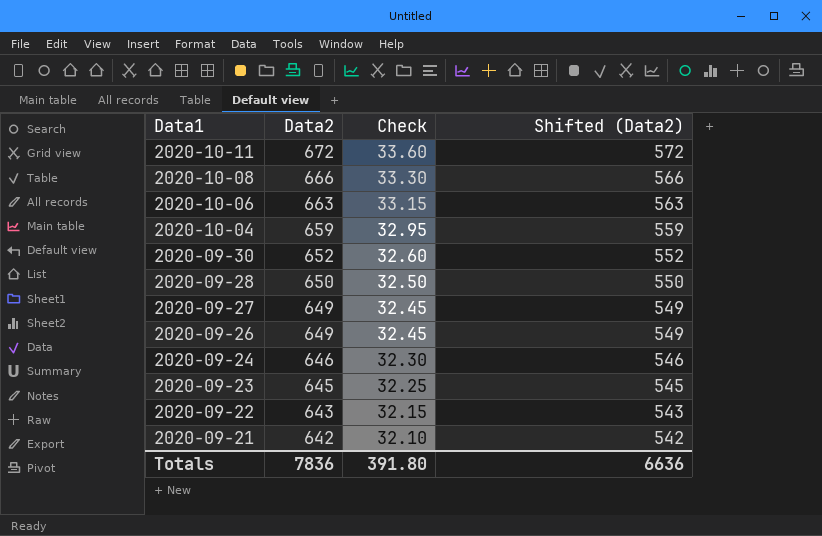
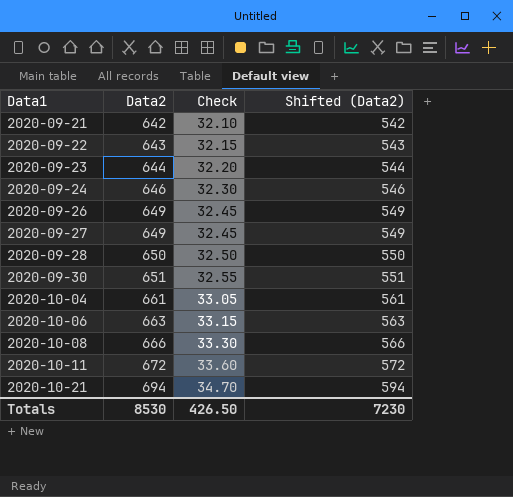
row order: Data1 descending -> Data1 ascending
2020-09-23 | Data2: 645 -> 644
2020-09-23 | Check: 32.25 -> 32.20
2020-09-23 | Shifted (Data2): 545 -> 544
2020-09-30 | Data2: 652 -> 651
2020-09-30 | Check: 32.60 -> 32.55
2020-09-30 | Shifted (Data2): 552 -> 551
2020-10-04 | Data2: 659 -> 661
2020-10-04 | Check: 32.95 -> 33.05
2020-10-04 | Shifted (Data2): 559 -> 561
row 2020-10-21: none -> 694 | 34.70 | 594
Totals | Data2: 7836 -> 8530
Totals | Check: 391.80 -> 426.50
Totals | Shifted (Data2): 6636 -> 7230

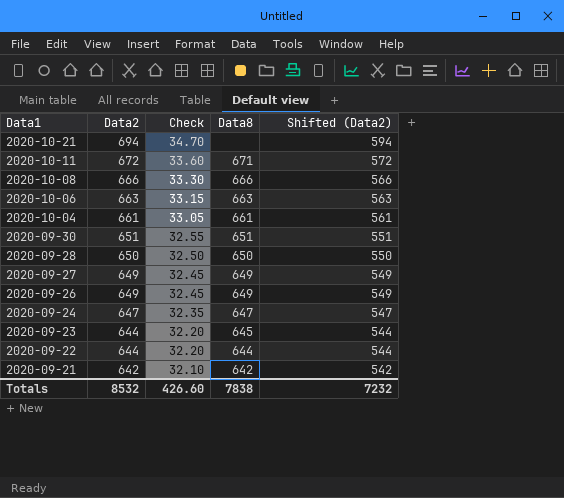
row order: Data1 ascending -> Data1 descending
column Data8 | position: none -> 4
2020-09-24 | Data2: 646 -> 647
2020-09-24 | Check: 32.30 -> 32.35
2020-09-24 | Shifted (Data2): 546 -> 547
2020-09-22 | Data2: 643 -> 644
2020-09-22 | Check: 32.15 -> 32.20
2020-09-22 | Shifted (Data2): 543 -> 544
Totals | Data2: 8530 -> 8532
Totals | Check: 426.50 -> 426.60
Totals | Shifted (Data2): 7230 -> 7232

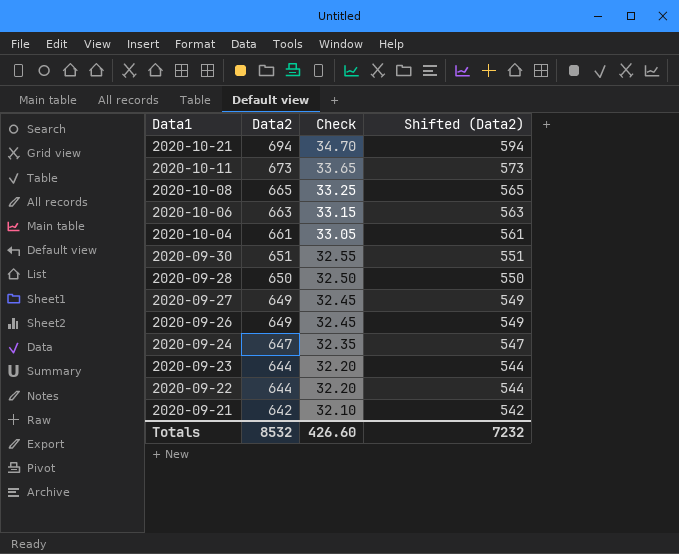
column Data8 | position: 4 -> none
2020-10-11 | Data2: 672 -> 673
2020-10-11 | Check: 33.60 -> 33.65
2020-10-11 | Shifted (Data2): 572 -> 573
2020-10-08 | Data2: 666 -> 665
2020-10-08 | Check: 33.30 -> 33.25
2020-10-08 | Shifted (Data2): 566 -> 565

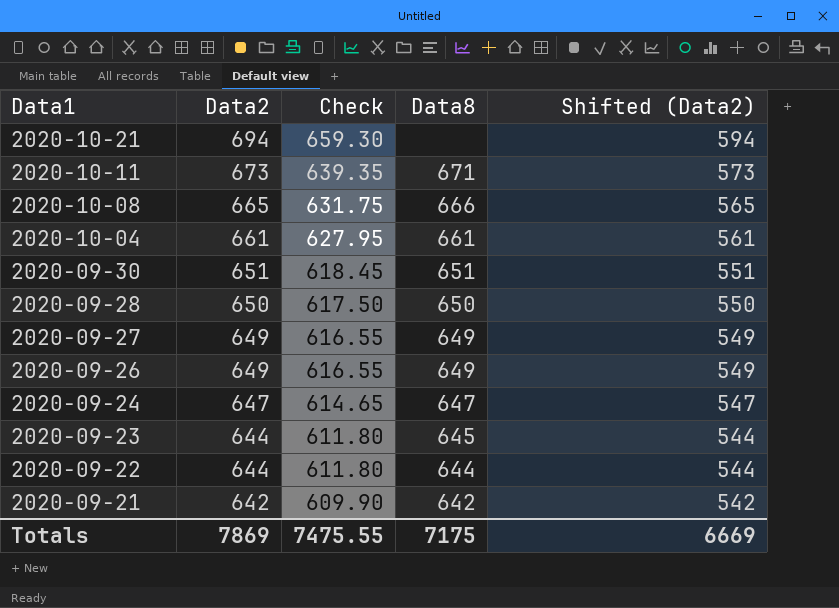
column Check | formula: [Data2] * 0.05 -> [Data2] * 0.95
column Data8 | position: none -> 4
row 2020-10-06: 663 | 33.15 | 563 -> none
Totals | Data2: 8532 -> 7869
Totals | Check: 426.60 -> 7475.55
Totals | Shifted (Data2): 7232 -> 6669

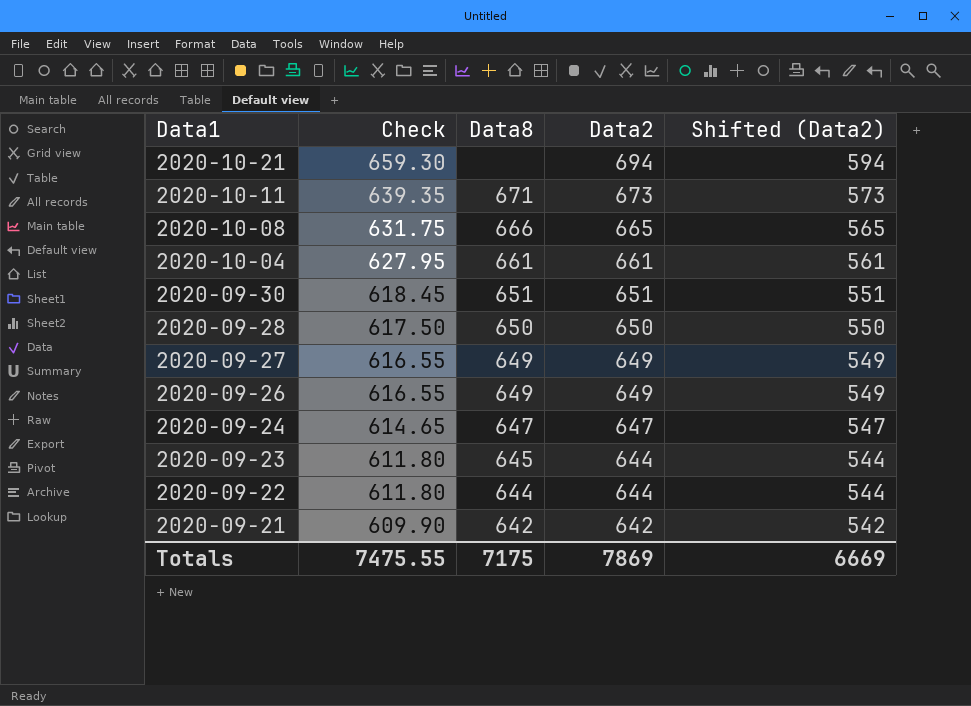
column Data2 | position: 2 -> 4

